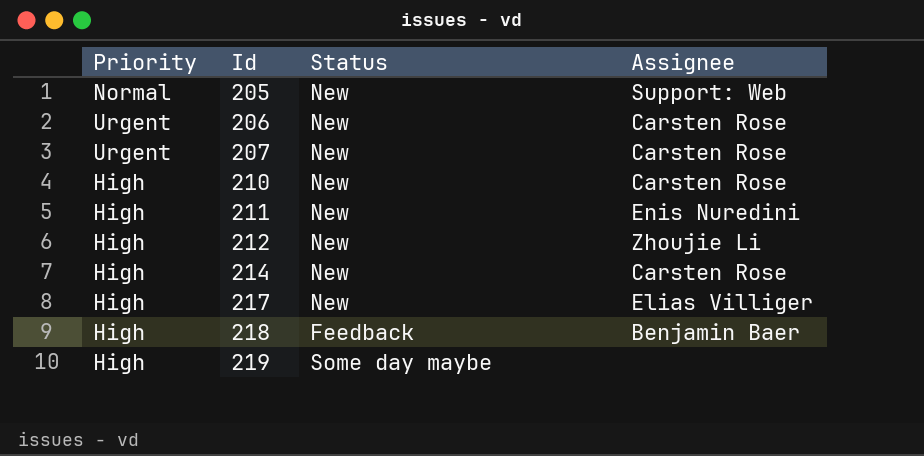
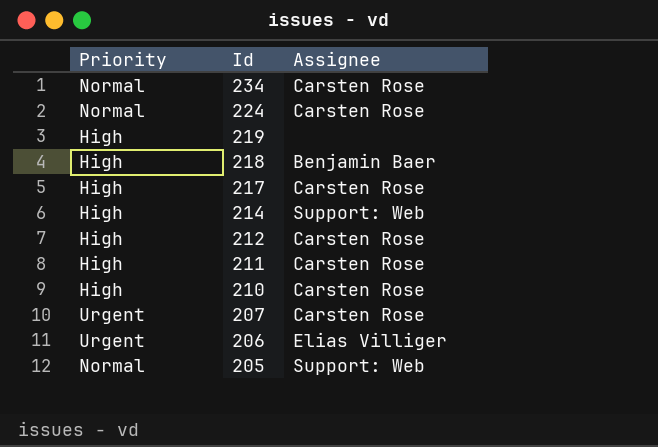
row order: Id ascending -> Id descending
column Status | position: 3 -> none
row 234: none -> Normal | Carsten Rose
row 224: none -> Normal | Carsten Rose
217 | Assignee: Elias Villiger -> Carsten Rose
214 | Assignee: Carsten Rose -> Support: Web
212 | Assignee: Zhoujie Li -> Carsten Rose
211 | Assignee: Enis Nuredini -> Carsten Rose
206 | Assignee: Carsten Rose -> Elias Villiger

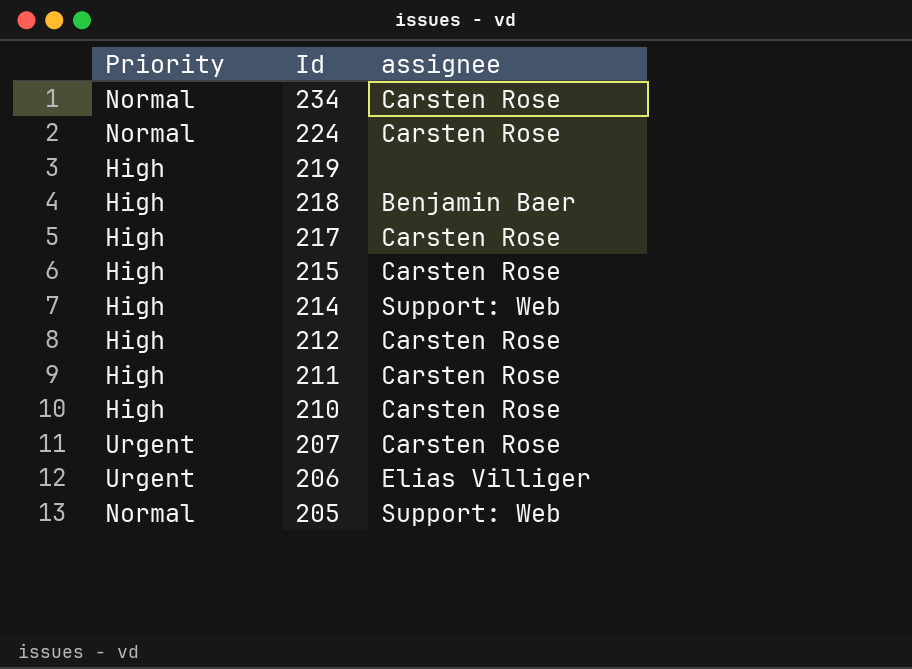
column name: Assignee -> assignee
row 215: none -> High | Carsten Rose

